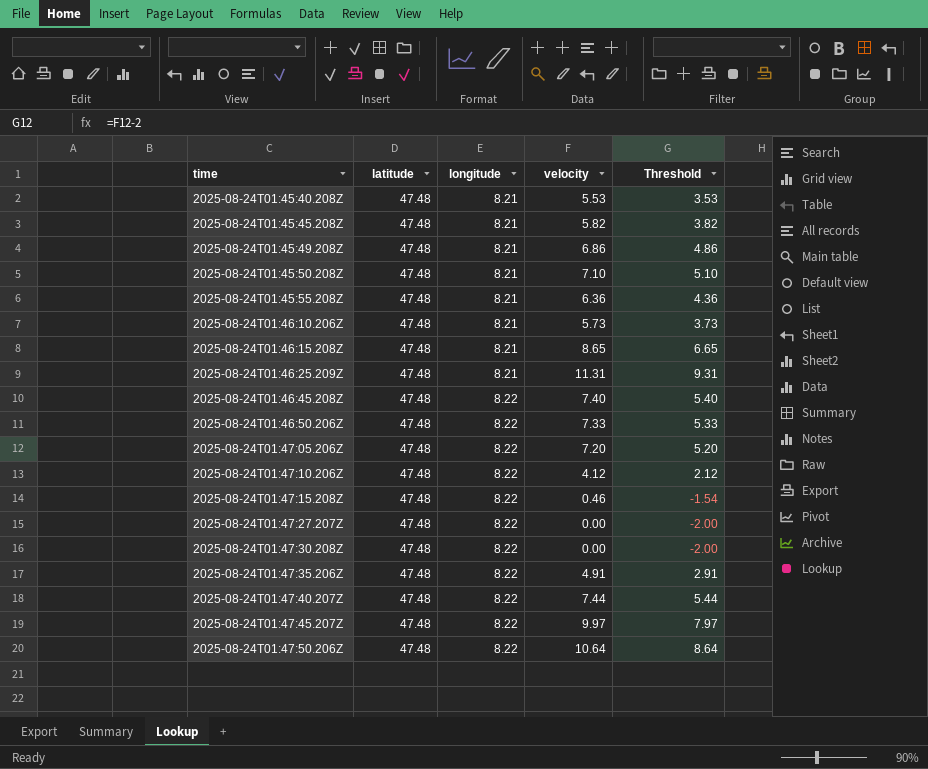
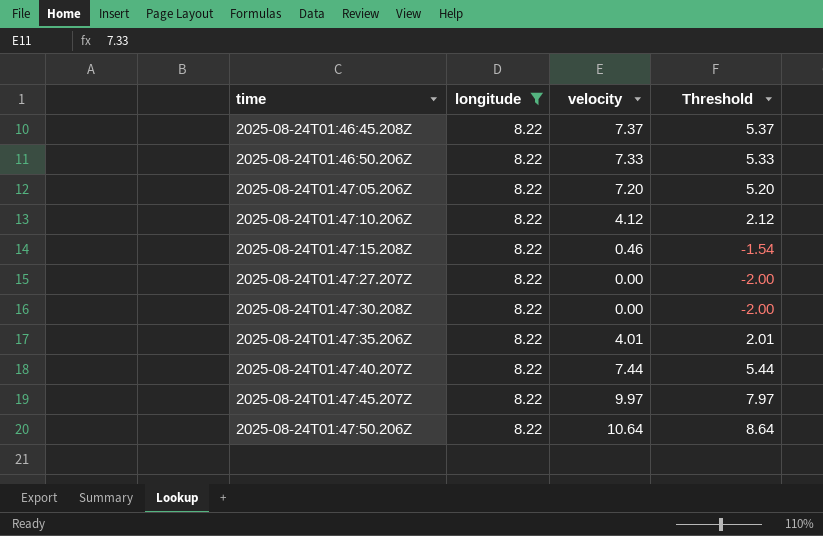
filter: none -> longitude = 8.22
column latitude | position: 2 -> none
2025-08-24T01:46:45.208Z | velocity: 7.40 -> 7.37
2025-08-24T01:46:45.208Z | Threshold: 5.40 -> 5.37
2025-08-24T01:47:35.206Z | velocity: 4.91 -> 4.01
2025-08-24T01:47:35.206Z | Threshold: 2.91 -> 2.01

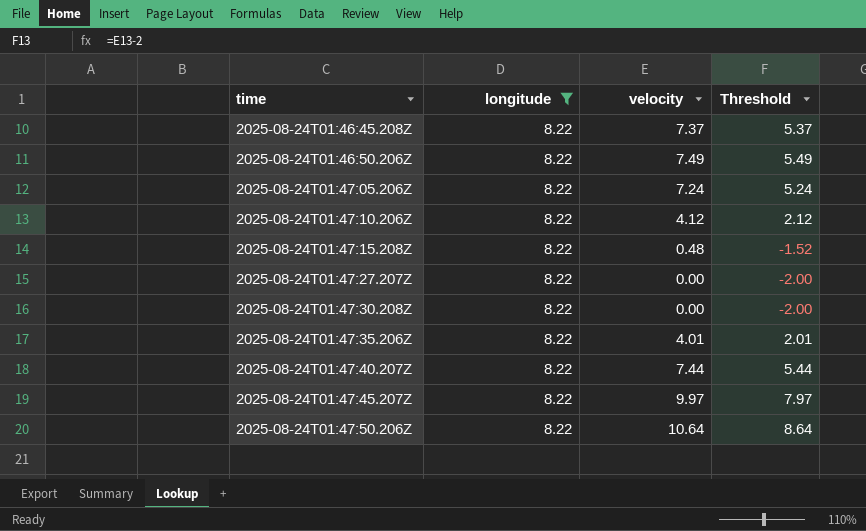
2025-08-24T01:46:50.206Z | velocity: 7.33 -> 7.49
2025-08-24T01:46:50.206Z | Threshold: 5.33 -> 5.49
2025-08-24T01:47:05.206Z | velocity: 7.20 -> 7.24
2025-08-24T01:47:05.206Z | Threshold: 5.20 -> 5.24
2025-08-24T01:47:15.208Z | velocity: 0.46 -> 0.48
2025-08-24T01:47:15.208Z | Threshold: -1.54 -> -1.52

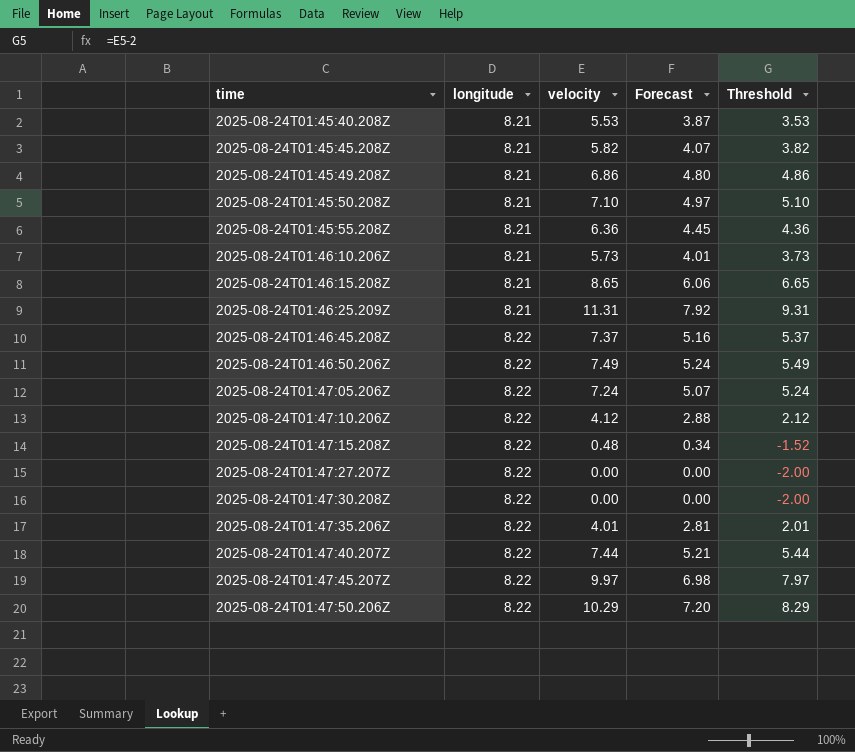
filter: longitude = 8.22 -> none
column Forecast | formula: none -> [velocity] * 0.7
2025-08-24T01:47:50.206Z | velocity: 10.64 -> 10.29
2025-08-24T01:47:50.206Z | Threshold: 8.64 -> 8.29

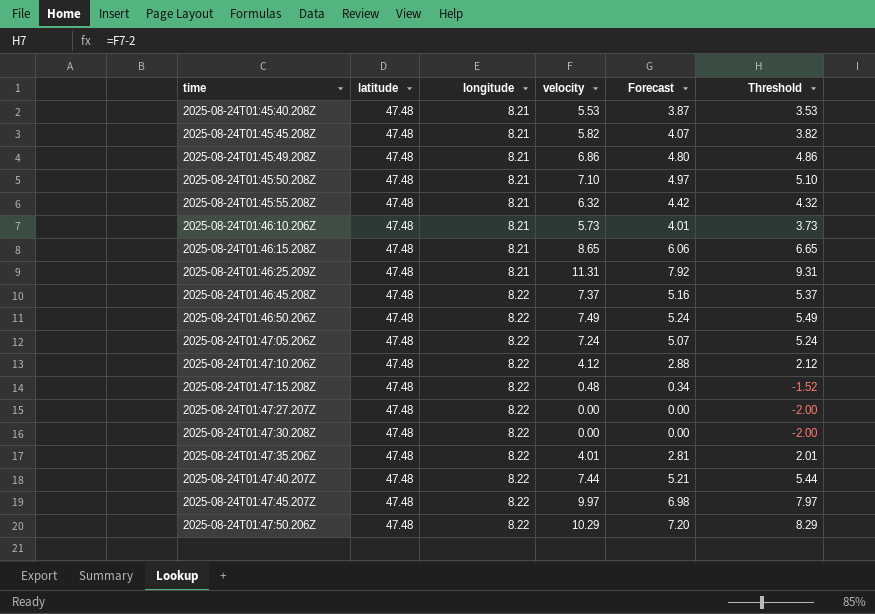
column latitude | position: none -> 2
2025-08-24T01:45:55.208Z | velocity: 6.36 -> 6.32
2025-08-24T01:45:55.208Z | Forecast: 4.45 -> 4.42
2025-08-24T01:45:55.208Z | Threshold: 4.36 -> 4.32

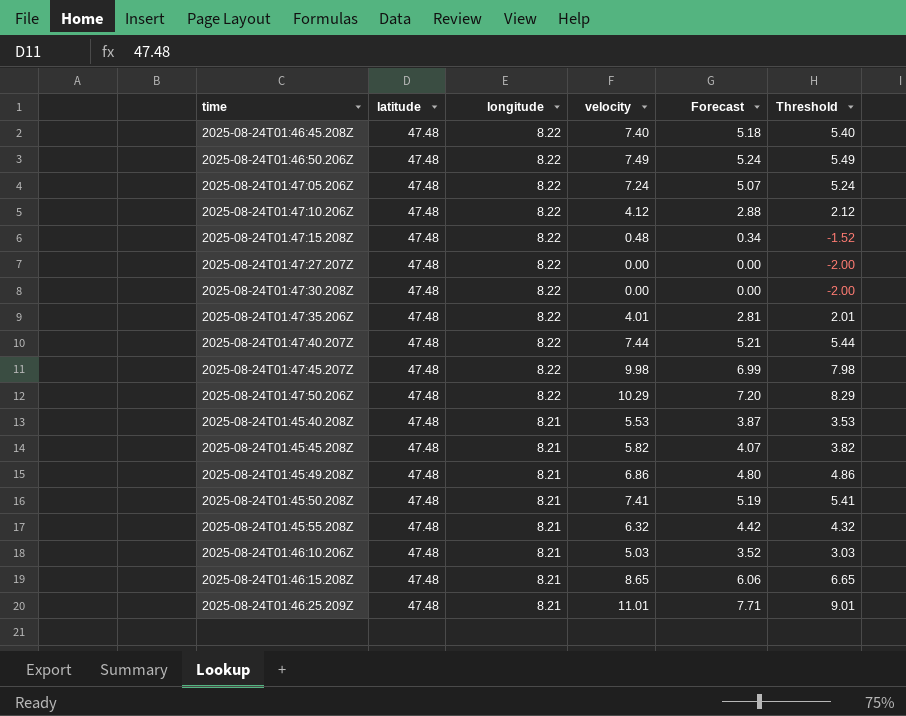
row order: time ascending -> longitude descending
2025-08-24T01:46:45.208Z | velocity: 7.37 -> 7.40
2025-08-24T01:46:45.208Z | Forecast: 5.16 -> 5.18
2025-08-24T01:46:45.208Z | Threshold: 5.37 -> 5.40
2025-08-24T01:47:45.207Z | velocity: 9.97 -> 9.98
2025-08-24T01:47:45.207Z | Forecast: 6.98 -> 6.99
2025-08-24T01:47:45.207Z | Threshold: 7.97 -> 7.98
2025-08-24T01:45:50.208Z | velocity: 7.10 -> 7.41
2025-08-24T01:45:50.208Z | Forecast: 4.97 -> 5.19
2025-08-24T01:45:50.208Z | Threshold: 5.10 -> 5.41
2025-08-24T01:46:10.206Z | velocity: 5.73 -> 5.03
2025-08-24T01:46:10.206Z | Forecast: 4.01 -> 3.52
2025-08-24T01:46:10.206Z | Threshold: 3.73 -> 3.03
2025-08-24T01:46:25.209Z | velocity: 11.31 -> 11.01
2025-08-24T01:46:25.209Z | Forecast: 7.92 -> 7.71
2025-08-24T01:46:25.209Z | Threshold: 9.31 -> 9.01

